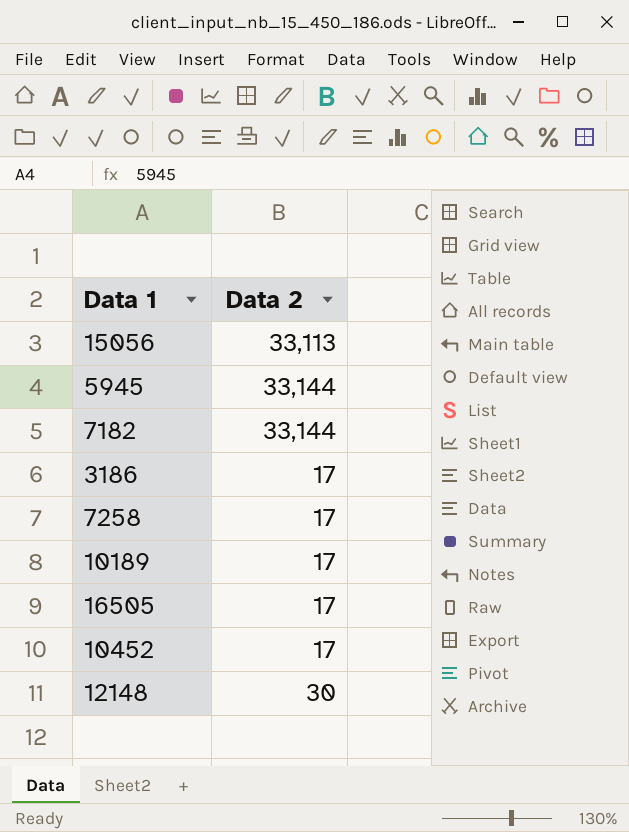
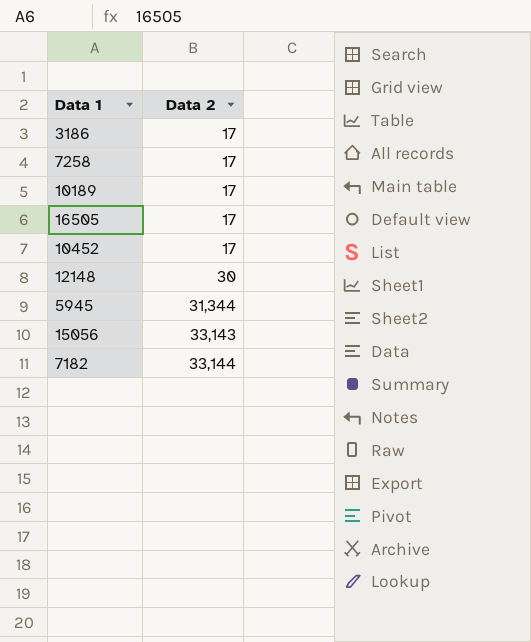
row order: none -> Data 2 ascending
5945 | Data 2: 33,144 -> 31,344
15056 | Data 2: 33,113 -> 33,143

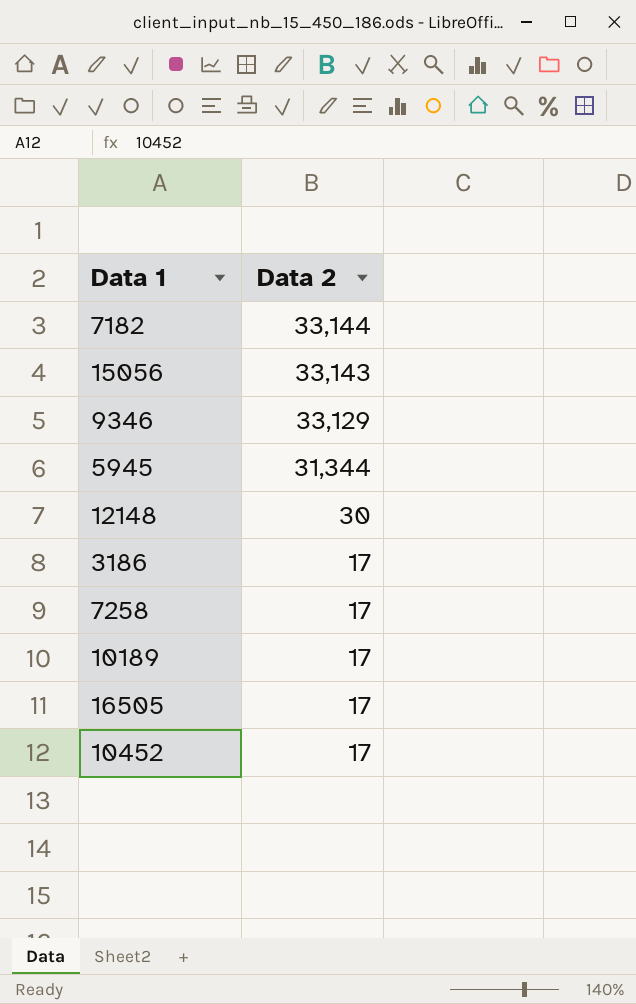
row order: Data 2 ascending -> Data 2 descending
row 9346: none -> 33,129

